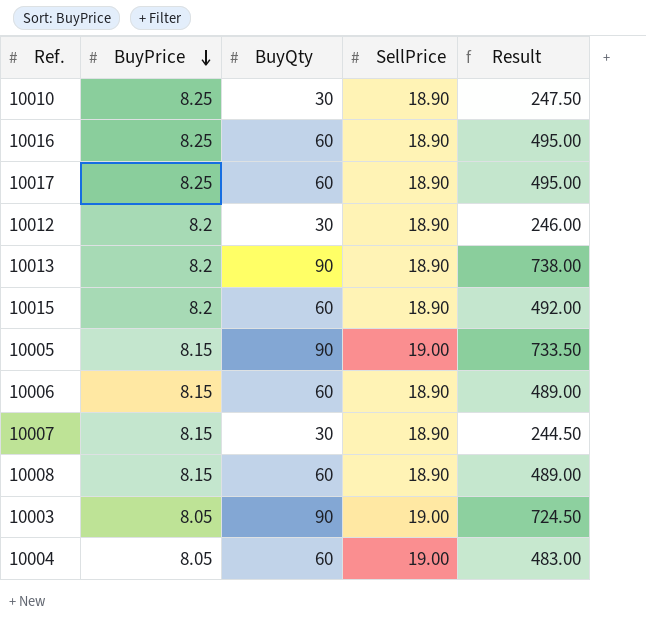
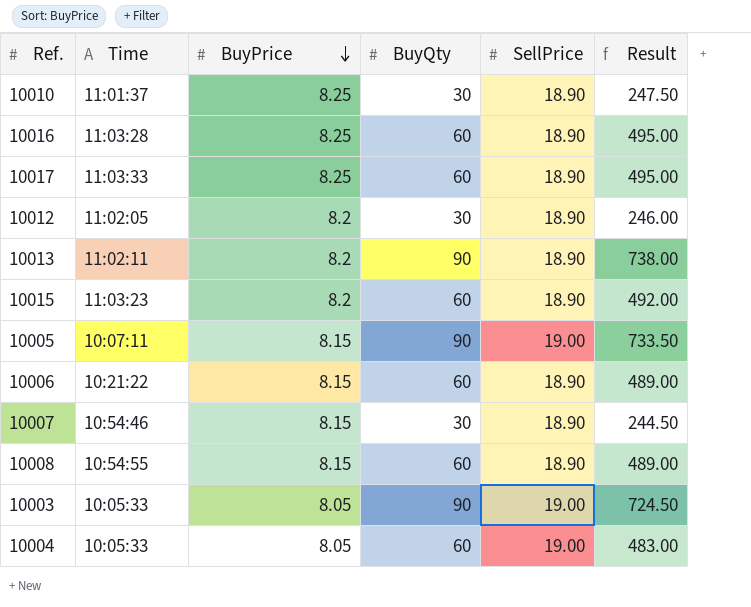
column Time | position: none -> 2

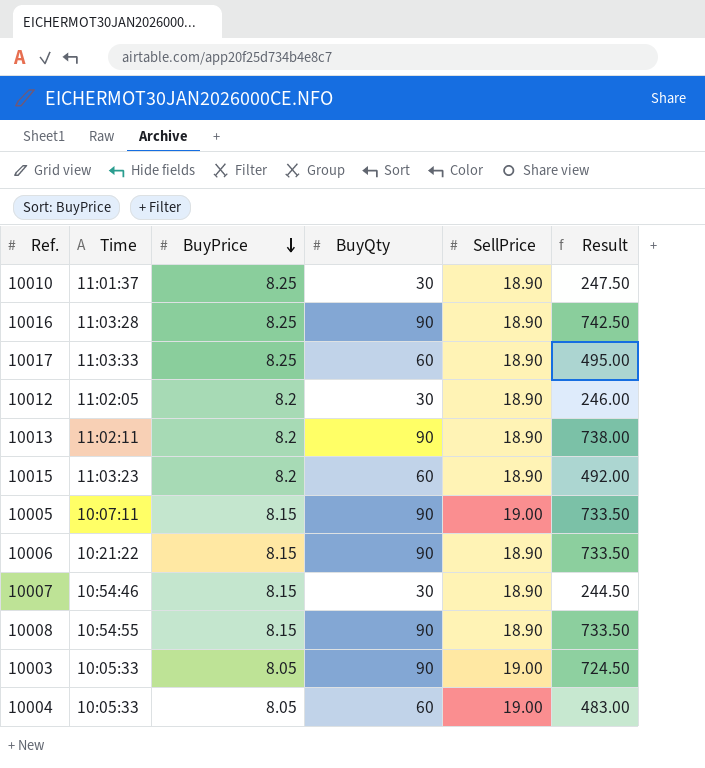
10016 | BuyQty: 60 -> 90
10016 | Result: 495.00 -> 742.50
10006 | BuyQty: 60 -> 90
10006 | Result: 489.00 -> 733.50
10008 | BuyQty: 60 -> 90
10008 | Result: 489.00 -> 733.50

